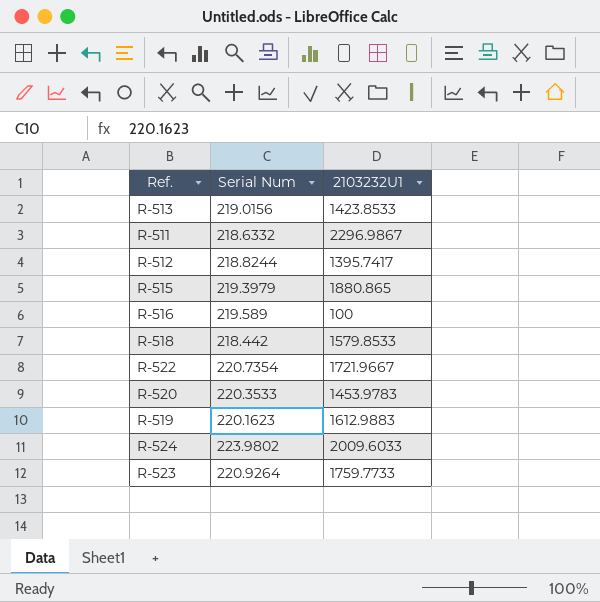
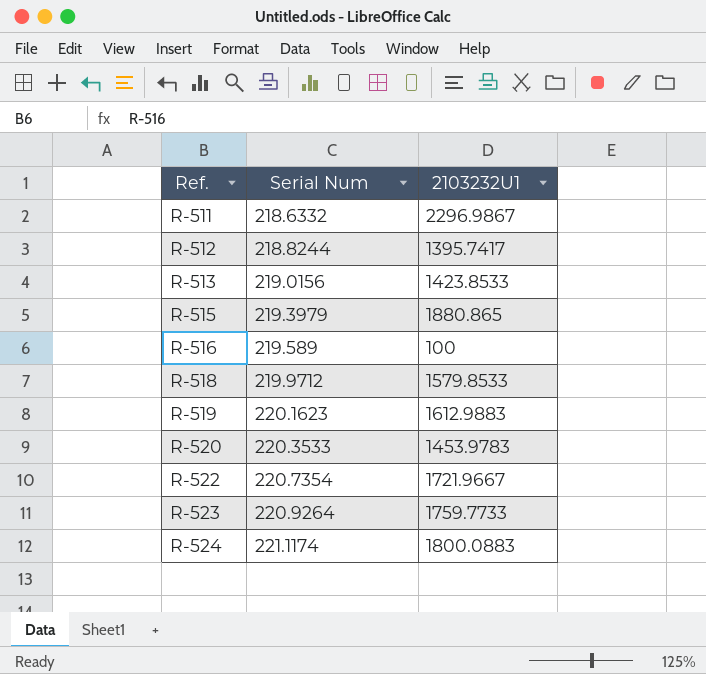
row order: none -> Ref. ascending
R-518 | Serial Num: 218.442 -> 219.9712
R-524 | Serial Num: 223.9802 -> 221.1174
R-524 | 2103232U1: 2009.6033 -> 1800.0883

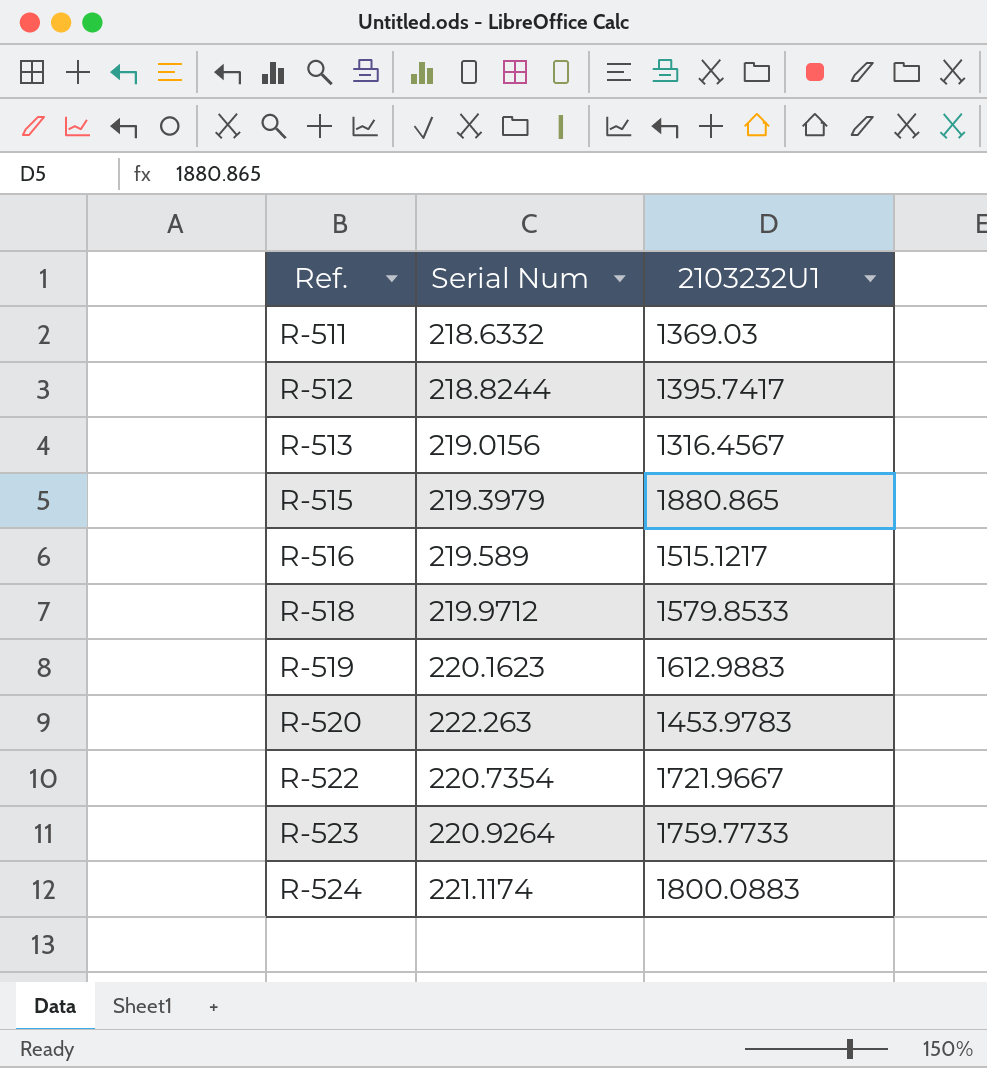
R-511 | 2103232U1: 2296.9867 -> 1369.03
R-513 | 2103232U1: 1423.8533 -> 1316.4567
R-516 | 2103232U1: 100 -> 1515.1217
R-520 | Serial Num: 220.3533 -> 222.263

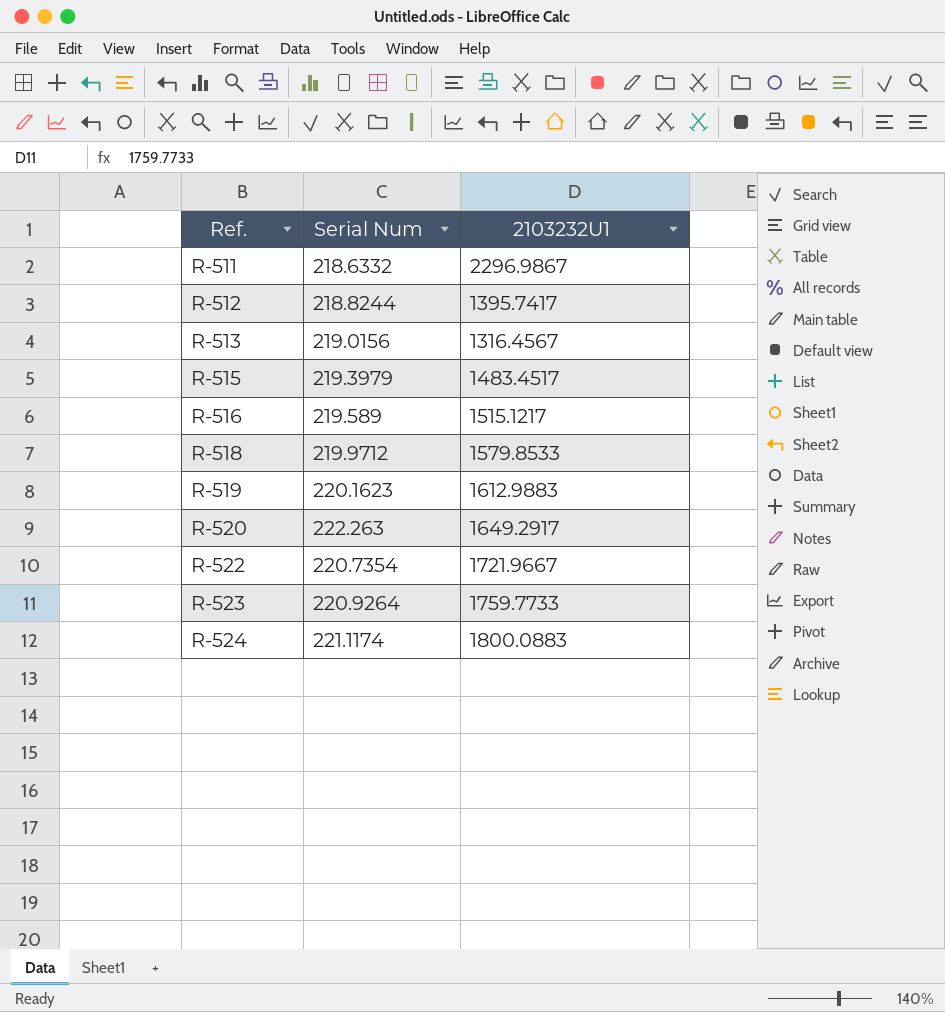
R-511 | 2103232U1: 1369.03 -> 2296.9867
R-515 | 2103232U1: 1880.865 -> 1483.4517
R-520 | 2103232U1: 1453.9783 -> 1649.2917

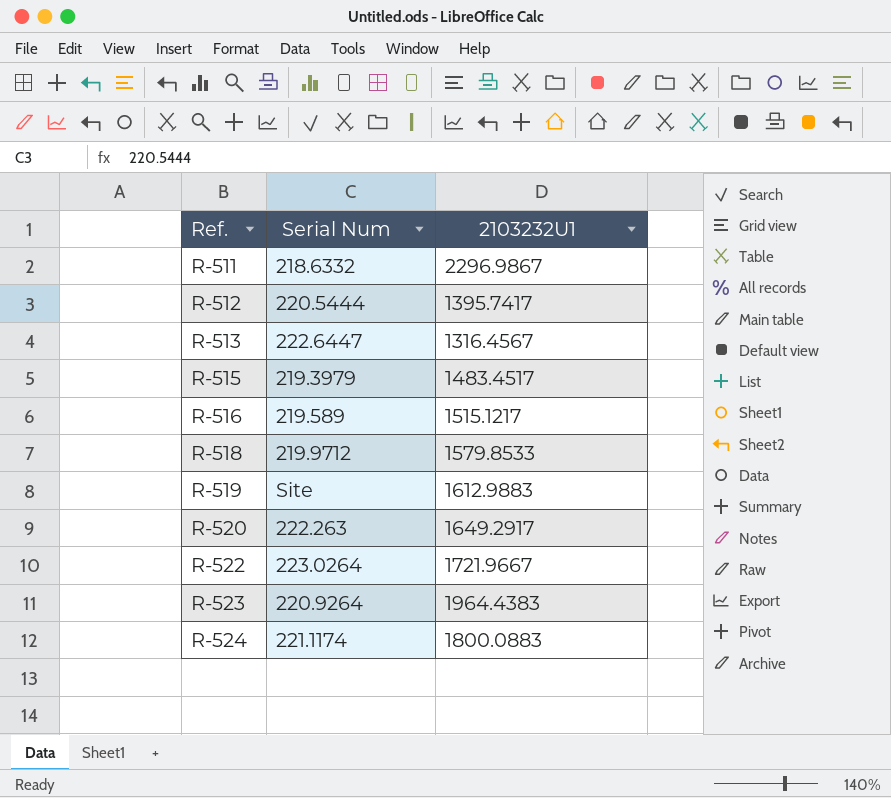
R-512 | Serial Num: 218.8244 -> 220.5444
R-513 | Serial Num: 219.0156 -> 222.6447
R-519 | Serial Num: 220.1623 -> Site
R-522 | Serial Num: 220.7354 -> 223.0264
R-523 | 2103232U1: 1759.7733 -> 1964.4383

